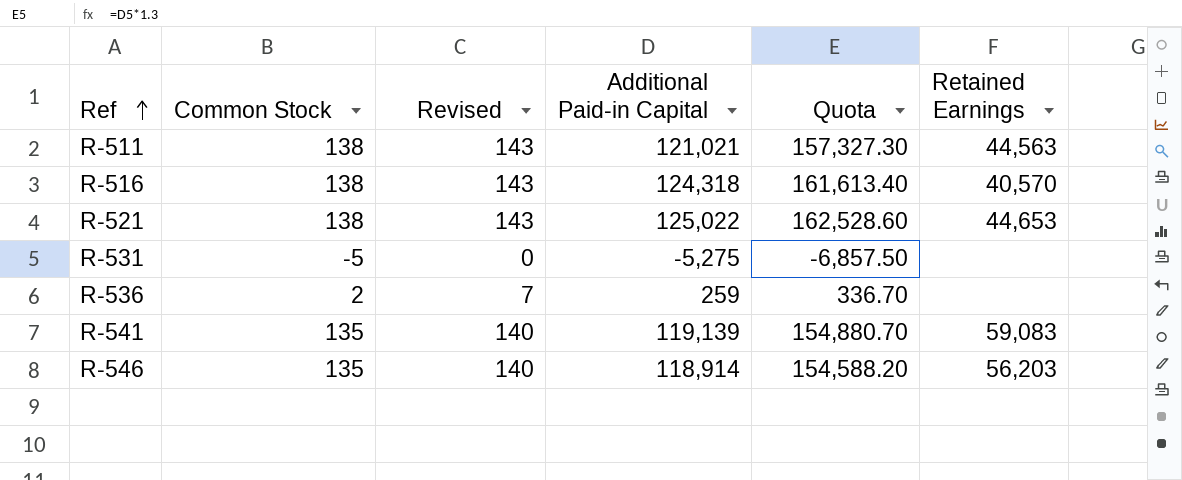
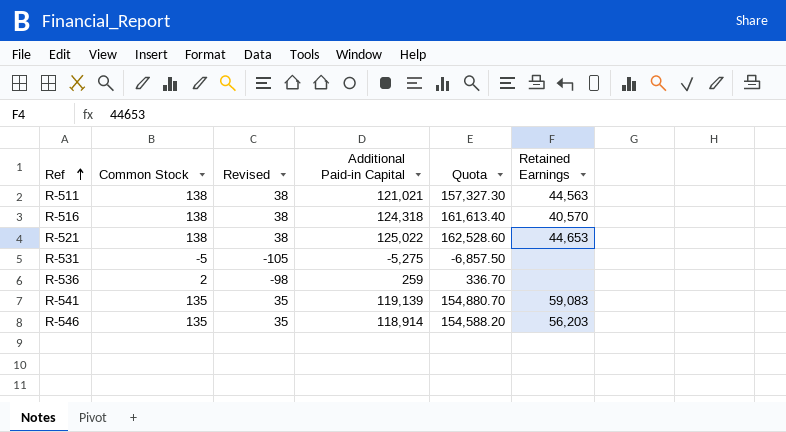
column Revised | formula: [Common Stock] + 5 -> [Common Stock] - 100

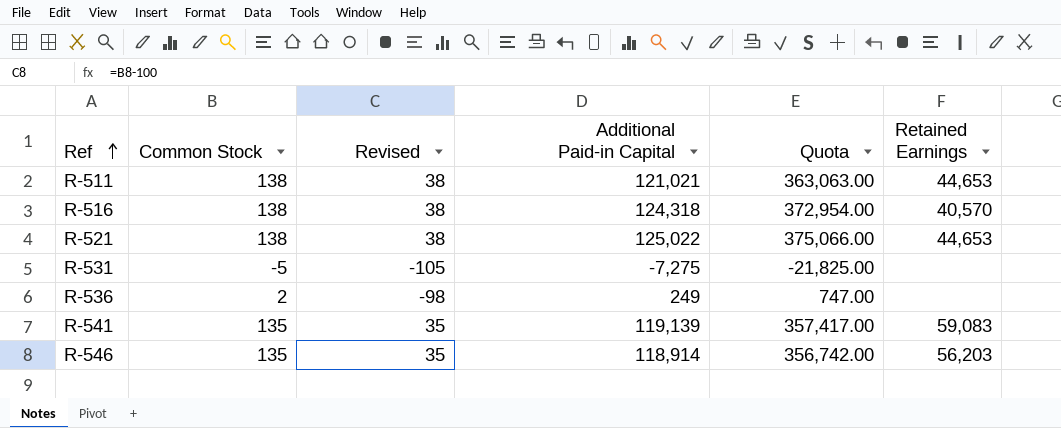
column Quota | formula: [Additional Paid-in Capital] * 1.3 -> [Additional Paid-in Capital] * 3
R-511 | Retained Earnings: 44,563 -> 44,653
R-531 | Additional Paid-in Capital: -5,275 -> -7,275
R-536 | Additional Paid-in Capital: 259 -> 249

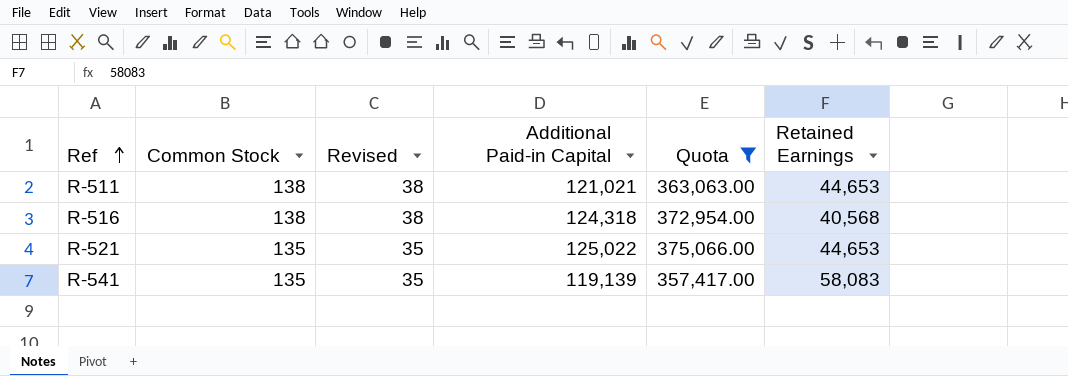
filter: none -> Quota >= 357,417.00
R-516 | Retained Earnings: 40,570 -> 40,568
R-521 | Common Stock: 138 -> 135
R-521 | Revised: 38 -> 35
R-541 | Retained Earnings: 59,083 -> 58,083

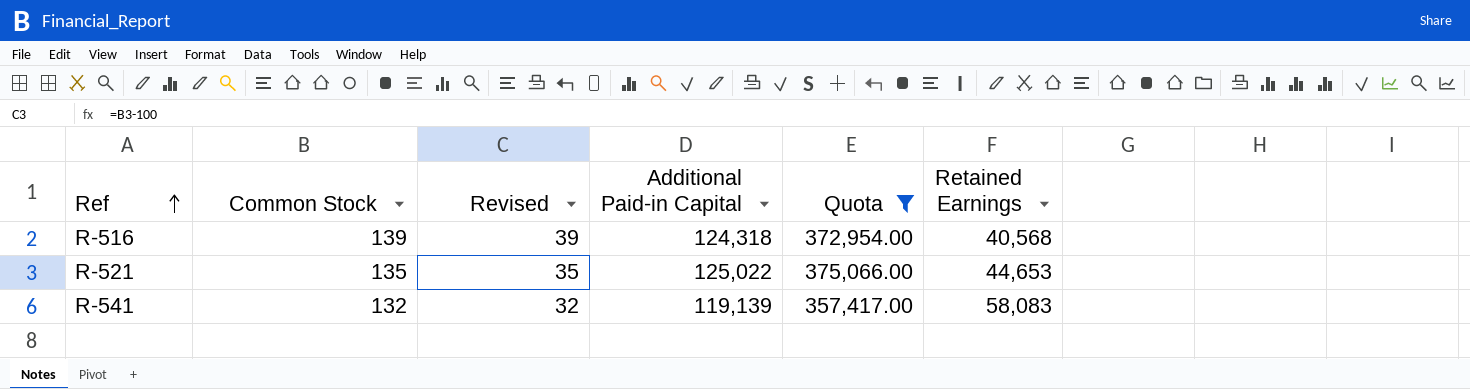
row R-511: 138 | 38 | 121,021 | 363,063.00 | 44,653 -> none
R-516 | Common Stock: 138 -> 139
R-516 | Revised: 38 -> 39
R-541 | Common Stock: 135 -> 132
R-541 | Revised: 35 -> 32

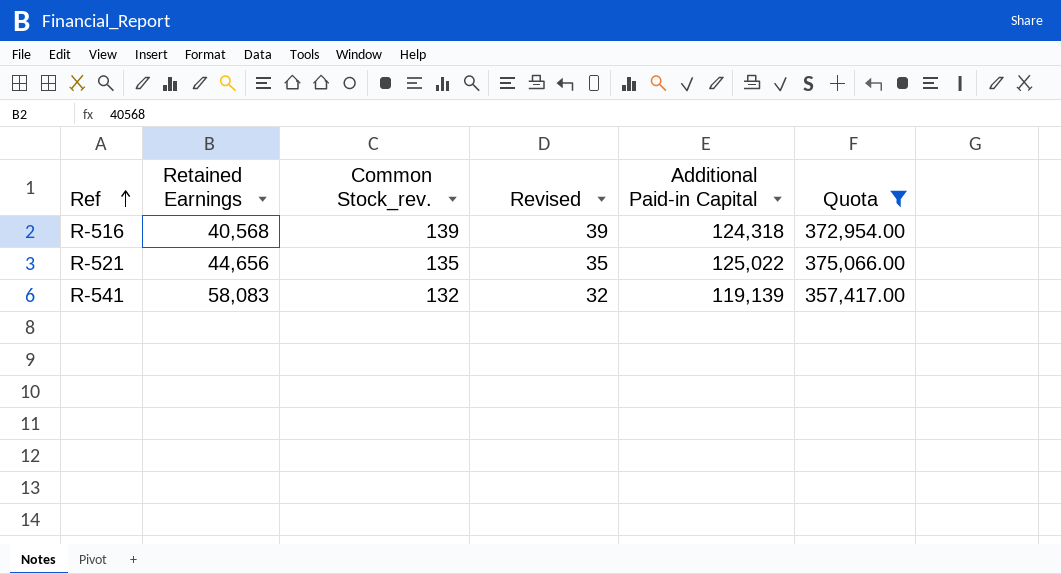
column Retained Earnings | position: 6 -> 2
column name: Common Stock -> Common Stock_rev.
R-521 | Retained Earnings: 44,653 -> 44,656

